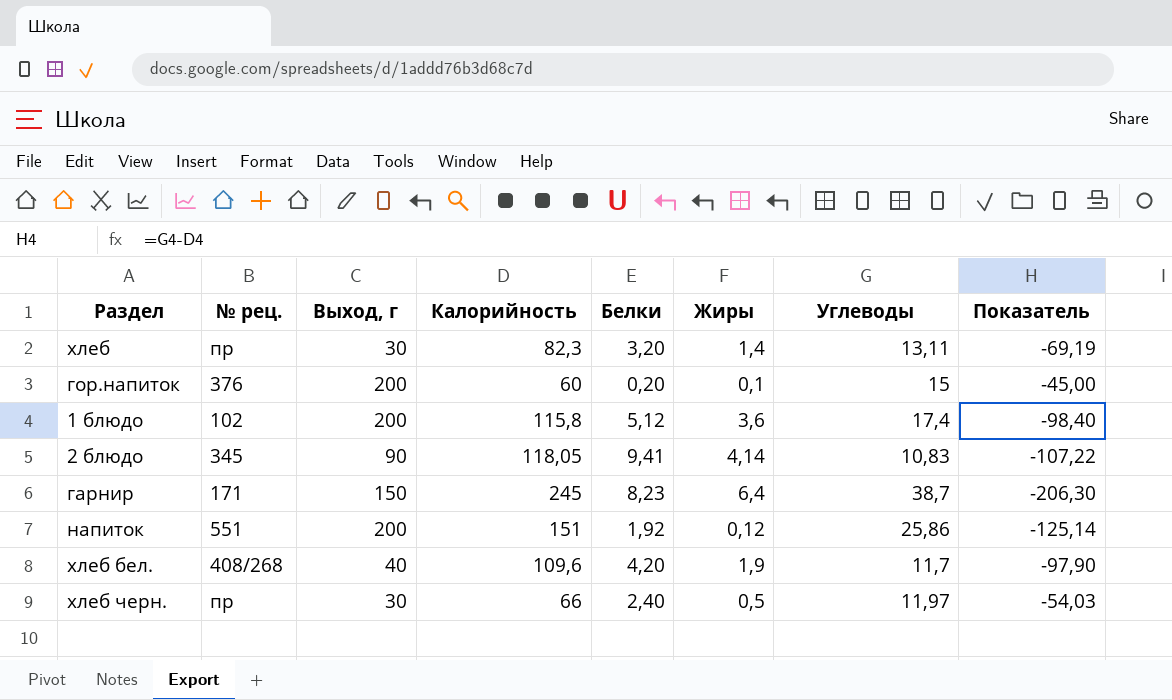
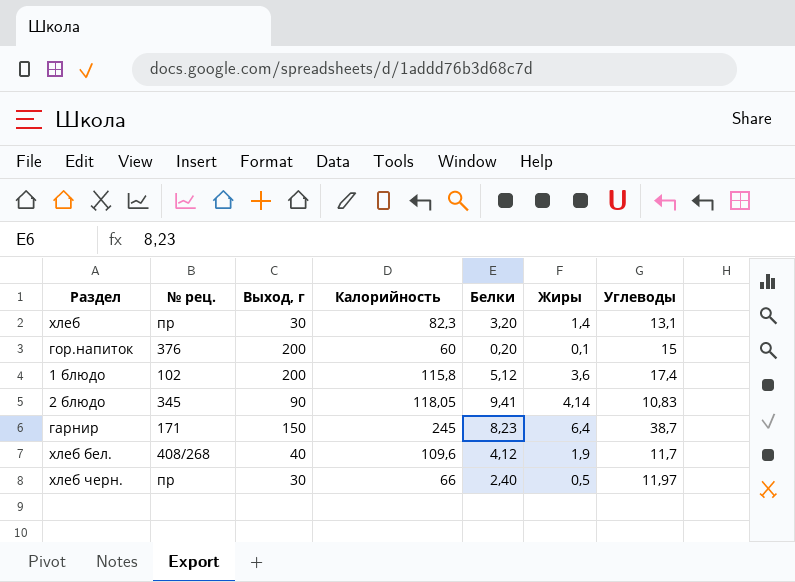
column Показатель | formula: [Углеводы] - [Калорийность] -> none
row напиток: 551 | 200 | 151 | 1,92 | 0,12 | 25,86 | -125,14 -> none
хлеб | Углеводы: 13,11 -> 13,1
хлеб бел. | Белки: 4,20 -> 4,12

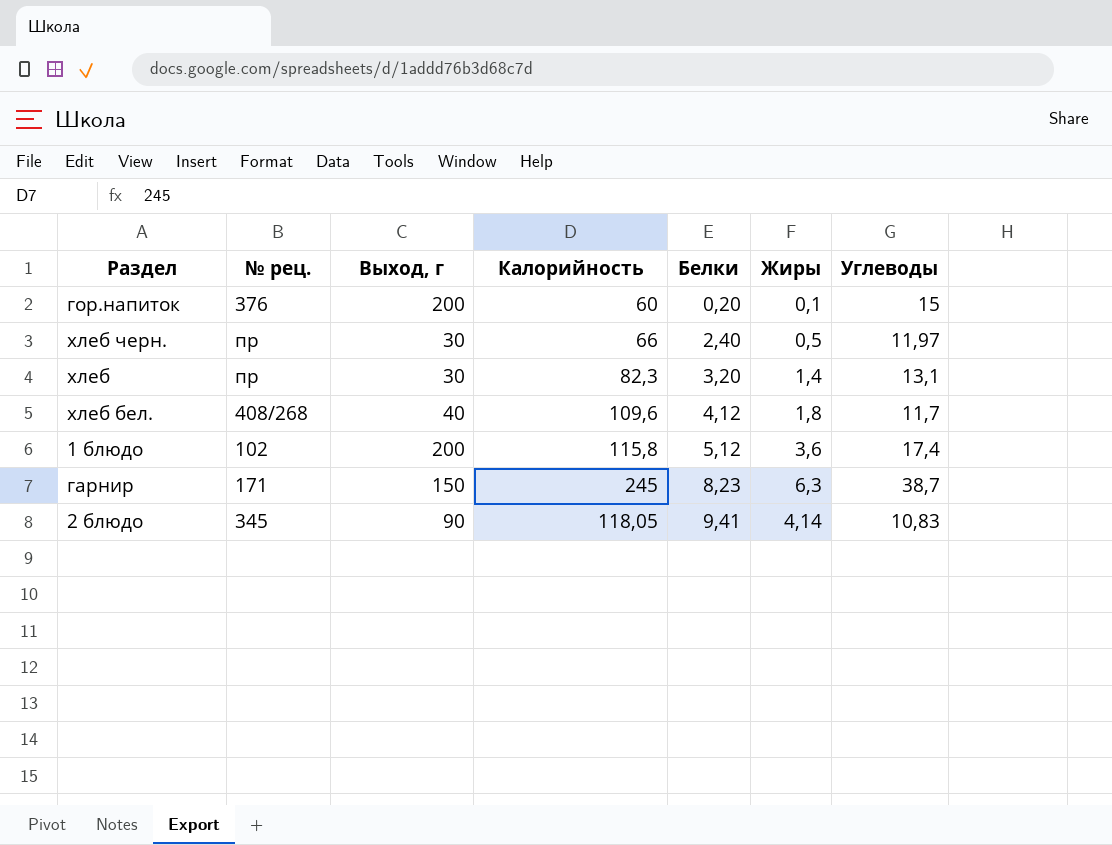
row order: none -> Белки ascending
хлеб бел. | Жиры: 1,9 -> 1,8
гарнир | Жиры: 6,4 -> 6,3

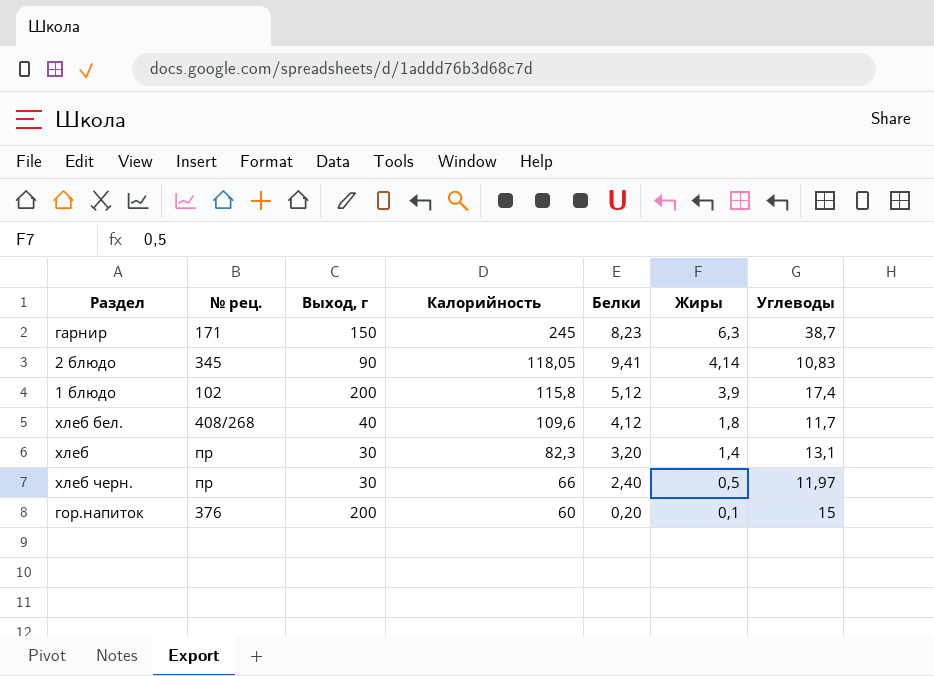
row order: Белки ascending -> Калорийность descending
1 блюдо | Жиры: 3,6 -> 3,9

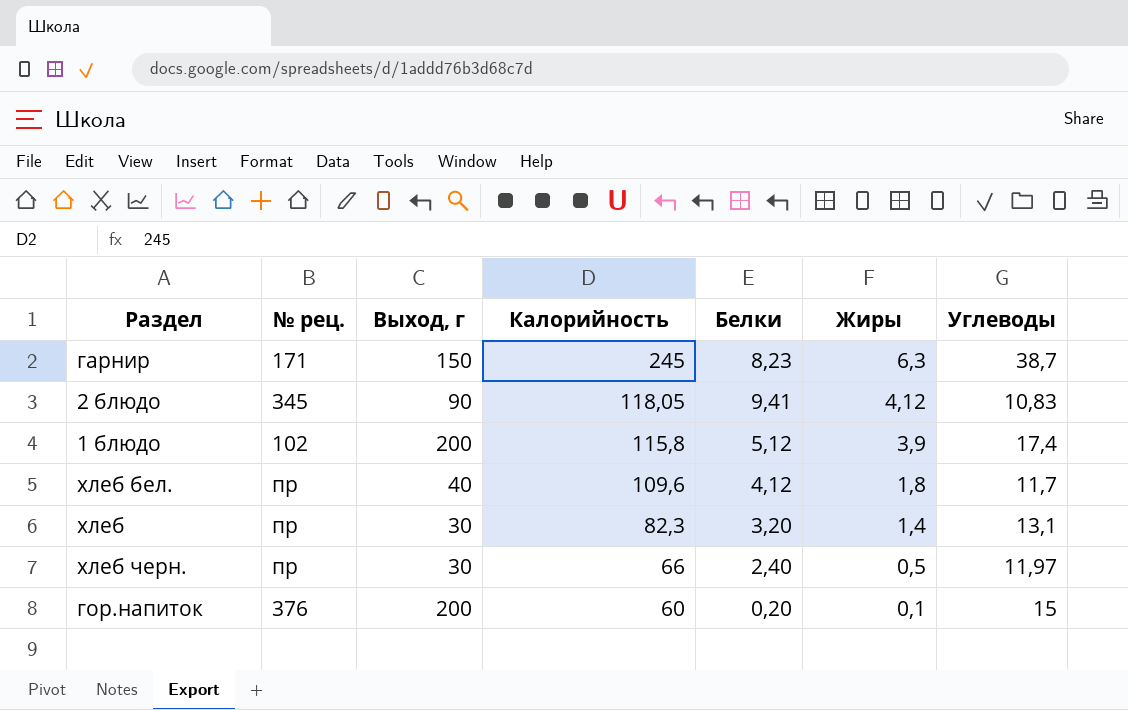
2 блюдо | Жиры: 4,14 -> 4,12
хлеб бел. | № рец.: 408/268 -> пр

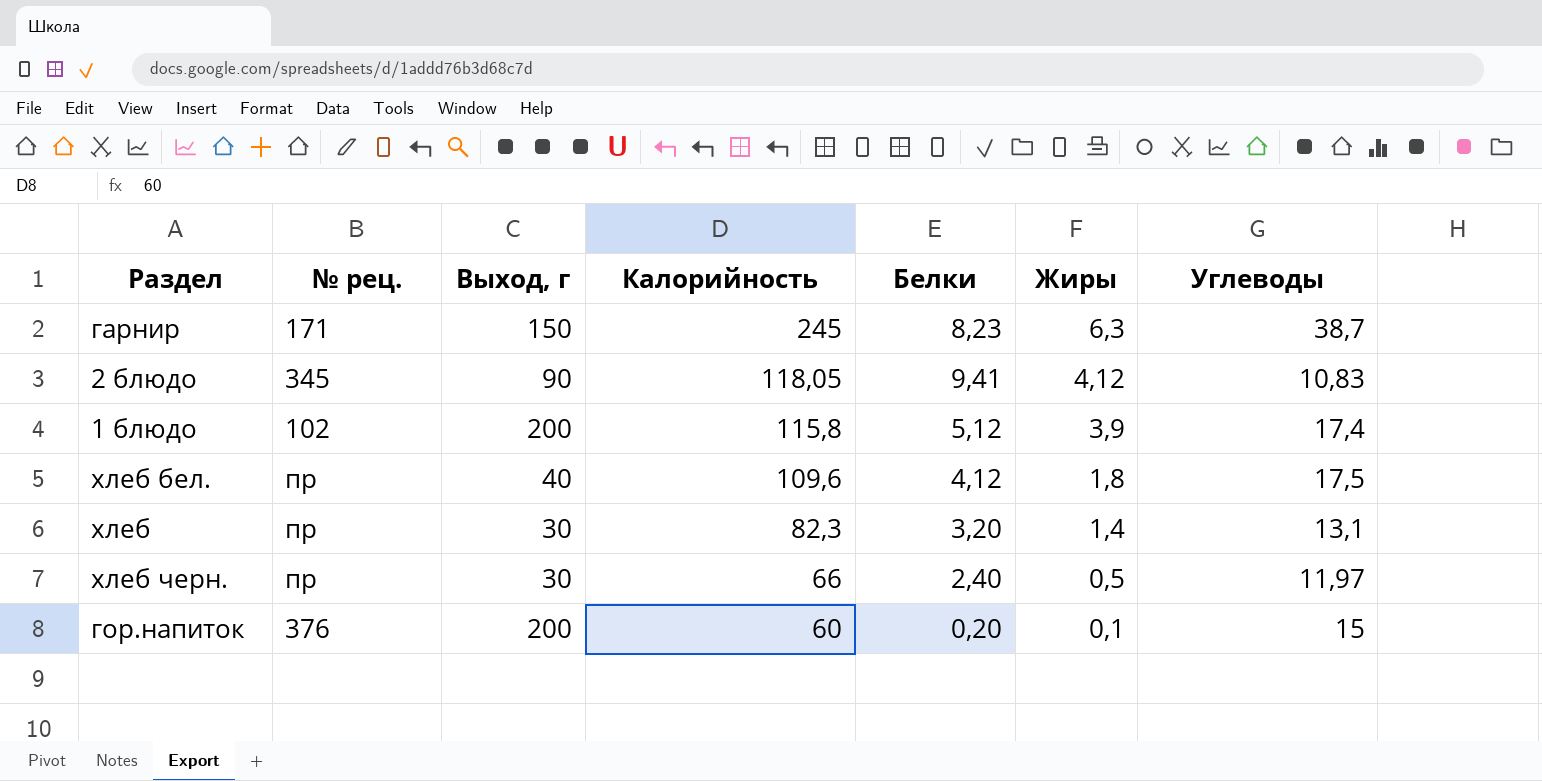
хлеб бел. | Углеводы: 11,7 -> 17,5

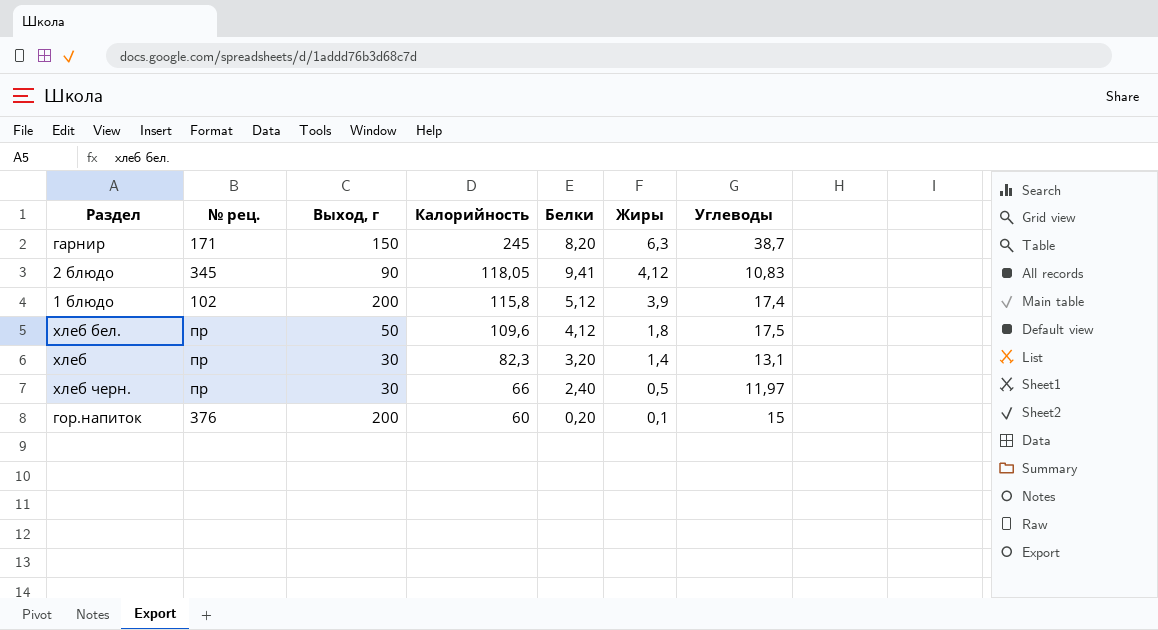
гарнир | Белки: 8,23 -> 8,20
хлеб бел. | Выход, г: 40 -> 50

